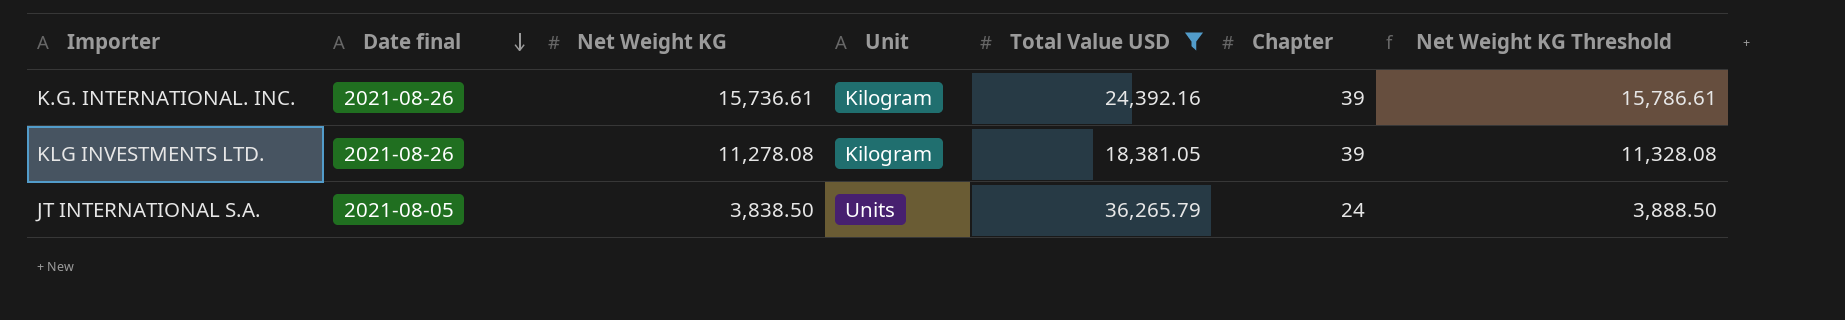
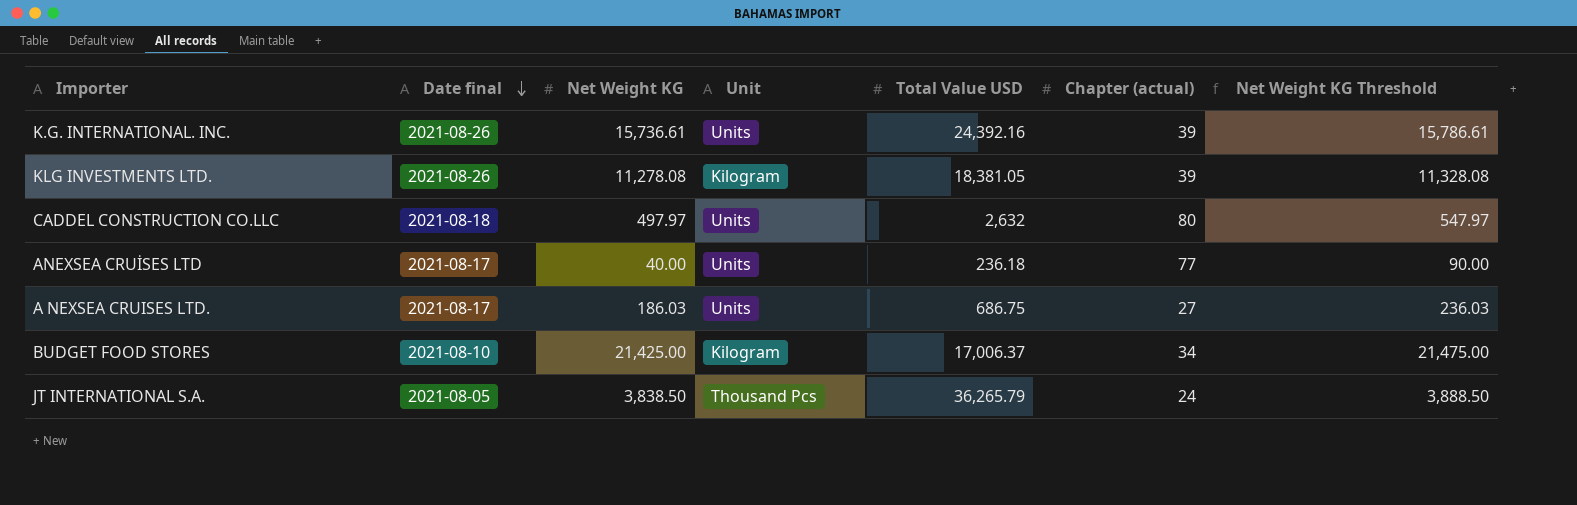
filter: Total Value USD >= 18,381.05 -> none
column name: Chapter -> Chapter (actual)
K.G. INTERNATIONAL. INC. | Unit: Kilogram -> Units
JT INTERNATIONAL S.A. | Unit: Units -> Thousand Pcs

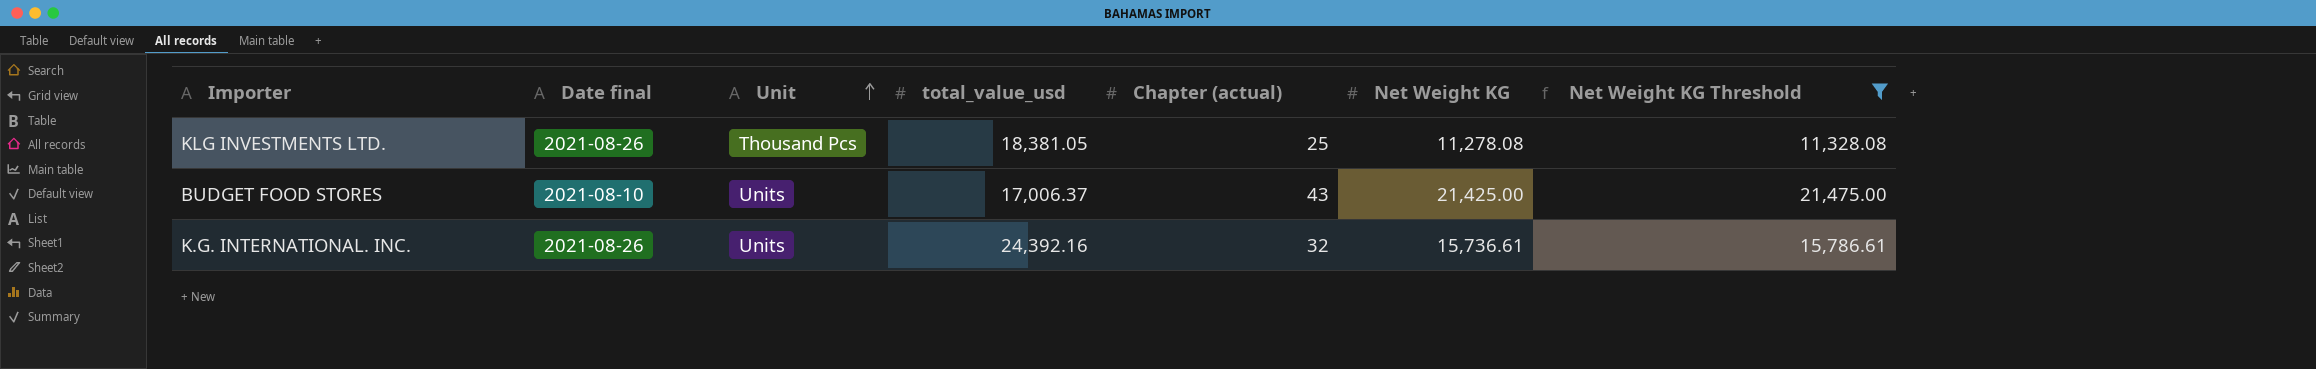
filter: none -> Net Weight KG Threshold >= 11,328.08
row order: Date final descending -> Unit ascending
column name: Total Value USD -> total_value_usd
column Net Weight KG | position: 3 -> 6
KLG INVESTMENTS LTD. | Unit: Kilogram -> Thousand Pcs
KLG INVESTMENTS LTD. | Chapter (actual): 39 -> 25
BUDGET FOOD STORES | Unit: Kilogram -> Units
BUDGET FOOD STORES | Chapter (actual): 34 -> 43
K.G. INTERNATIONAL. INC. | Chapter (actual): 39 -> 32

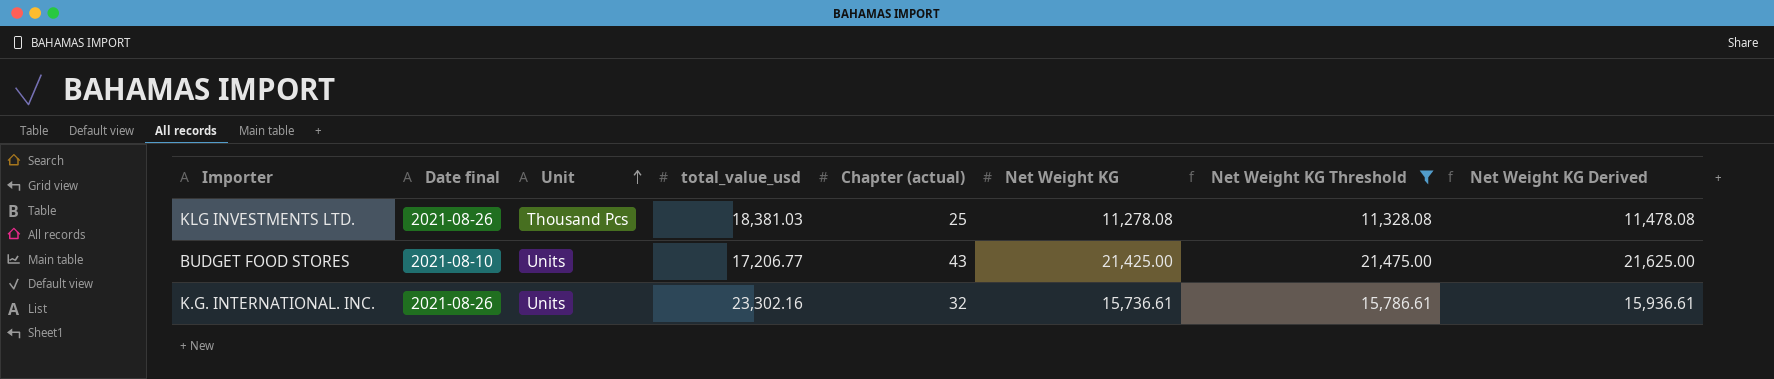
column Net Weight KG Derived | formula: none -> [Net Weight KG] + 200
KLG INVESTMENTS LTD. | total_value_usd: 18,381.05 -> 18,381.03
BUDGET FOOD STORES | total_value_usd: 17,006.37 -> 17,206.77
K.G. INTERNATIONAL. INC. | total_value_usd: 24,392.16 -> 23,302.16

